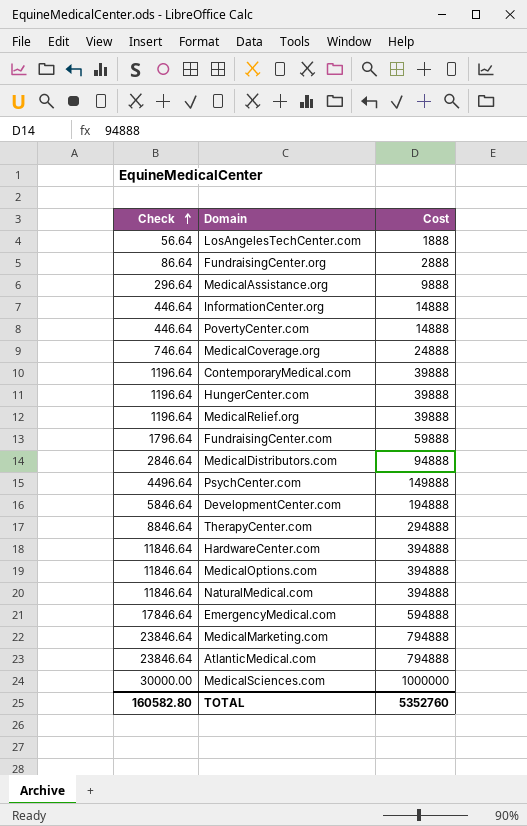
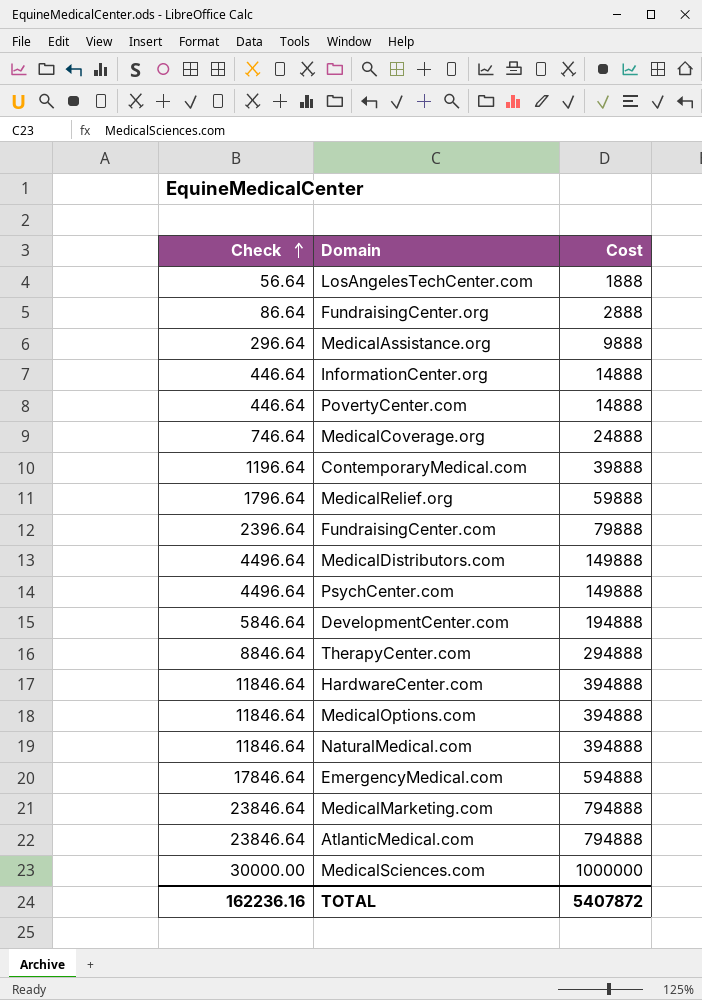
row HungerCenter.com: 1196.64 | 39888 -> none
MedicalRelief.org | Check: 1196.64 -> 1796.64
MedicalRelief.org | Cost: 39888 -> 59888
FundraisingCenter.com | Check: 1796.64 -> 2396.64
FundraisingCenter.com | Cost: 59888 -> 79888
MedicalDistributors.com | Check: 2846.64 -> 4496.64
MedicalDistributors.com | Cost: 94888 -> 149888
TOTAL | Check: 160582.80 -> 162236.16
TOTAL | Cost: 5352760 -> 5407872

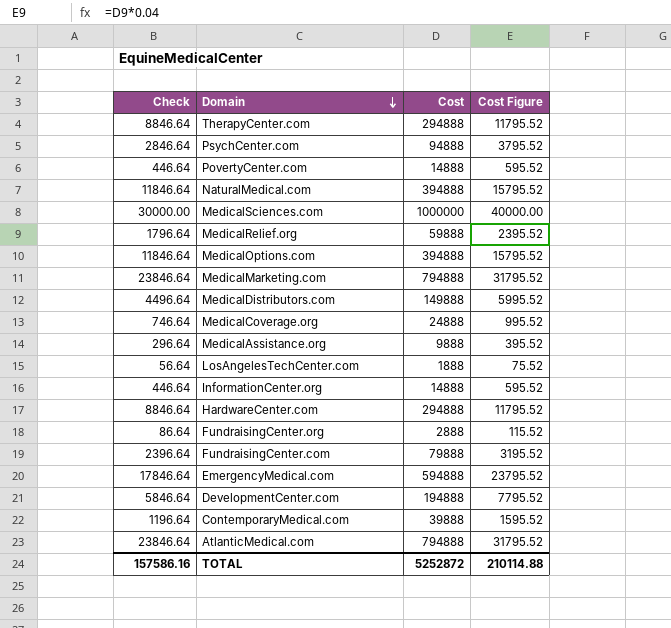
row order: Check ascending -> Domain descending
column Cost Figure | formula: none -> [Cost] * 0.04
PsychCenter.com | Check: 4496.64 -> 2846.64
PsychCenter.com | Cost: 149888 -> 94888
HardwareCenter.com | Check: 11846.64 -> 8846.64
HardwareCenter.com | Cost: 394888 -> 294888
TOTAL | Check: 162236.16 -> 157586.16
TOTAL | Cost: 5407872 -> 5252872

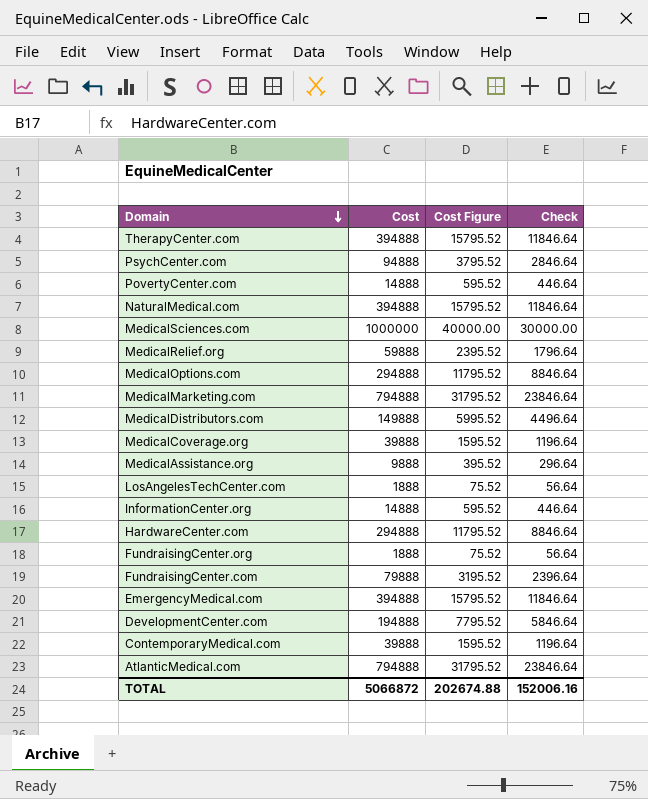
column Check | position: 1 -> 4
TherapyCenter.com | Cost: 294888 -> 394888
TherapyCenter.com | Cost Figure: 11795.52 -> 15795.52
TherapyCenter.com | Check: 8846.64 -> 11846.64
MedicalOptions.com | Cost: 394888 -> 294888
MedicalOptions.com | Cost Figure: 15795.52 -> 11795.52
MedicalOptions.com | Check: 11846.64 -> 8846.64
MedicalCoverage.org | Cost: 24888 -> 39888
MedicalCoverage.org | Cost Figure: 995.52 -> 1595.52
MedicalCoverage.org | Check: 746.64 -> 1196.64
FundraisingCenter.org | Cost: 2888 -> 1888
FundraisingCenter.org | Cost Figure: 115.52 -> 75.52
FundraisingCenter.org | Check: 86.64 -> 56.64
EmergencyMedical.com | Cost: 594888 -> 394888
EmergencyMedical.com | Cost Figure: 23795.52 -> 15795.52
EmergencyMedical.com | Check: 17846.64 -> 11846.64
TOTAL | Cost: 5252872 -> 5066872
TOTAL | Cost Figure: 210114.88 -> 202674.88
TOTAL | Check: 157586.16 -> 152006.16

